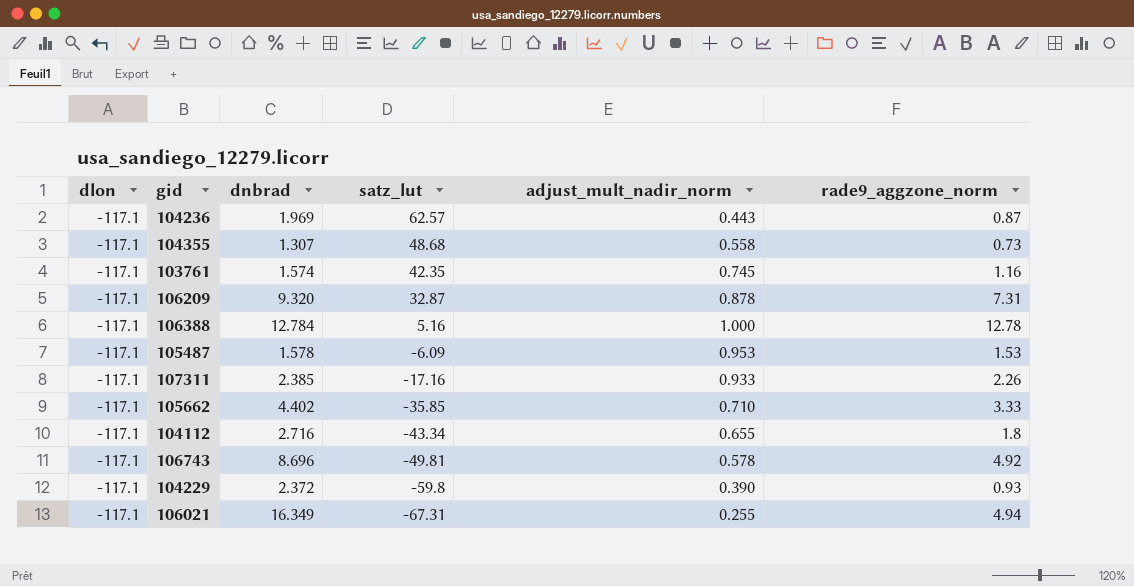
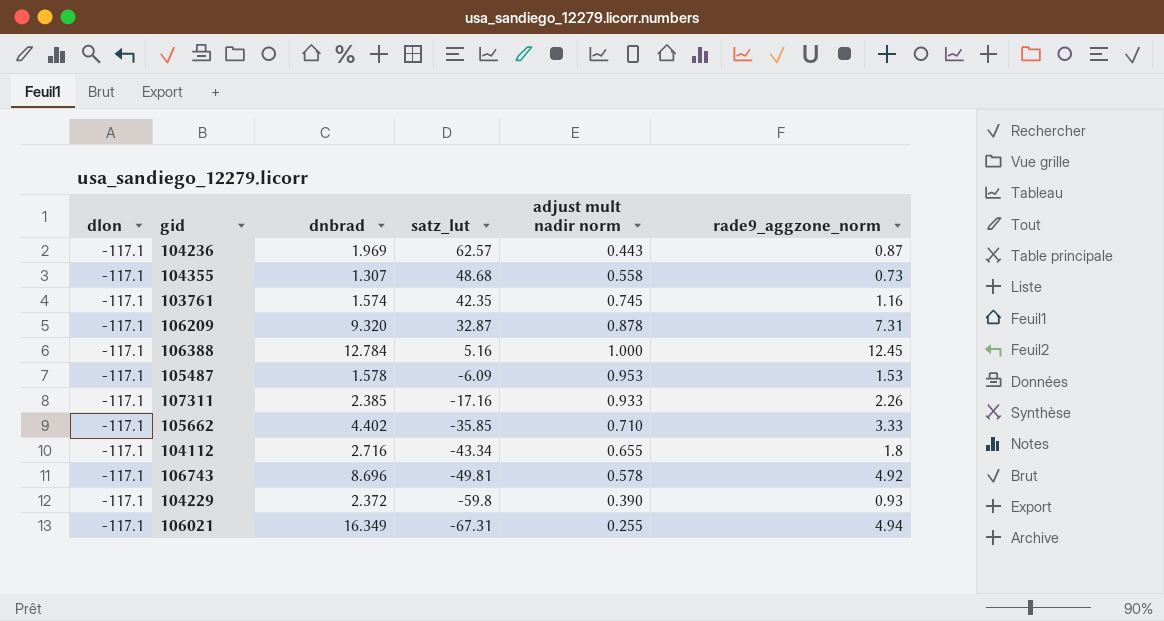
column name: adjust_mult_nadir_norm -> adjust mult nadir norm
106388 | rade9_aggzone_norm: 12.78 -> 12.45

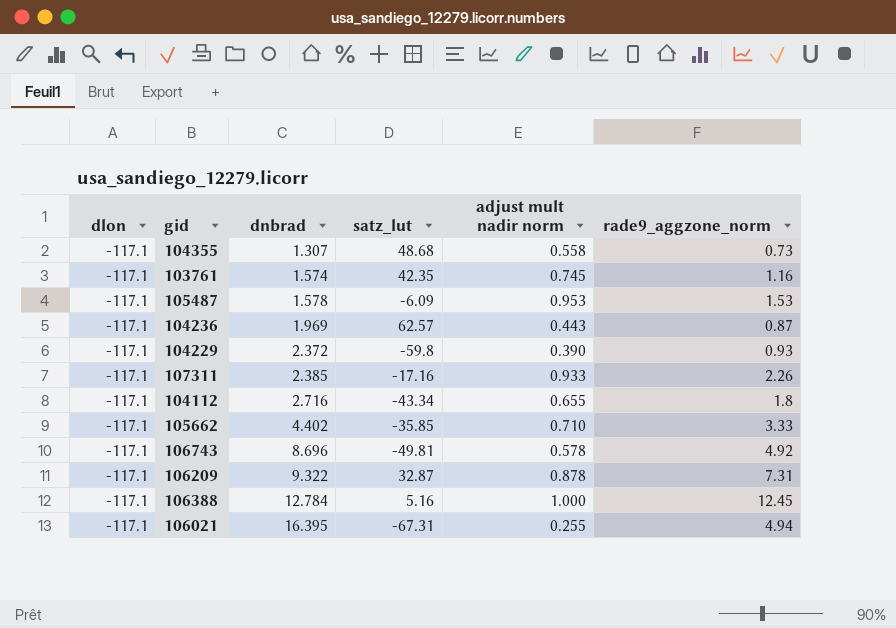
row order: satz_lut descending -> dnbrad ascending
106209 | dnbrad: 9.320 -> 9.322
106021 | dnbrad: 16.349 -> 16.395

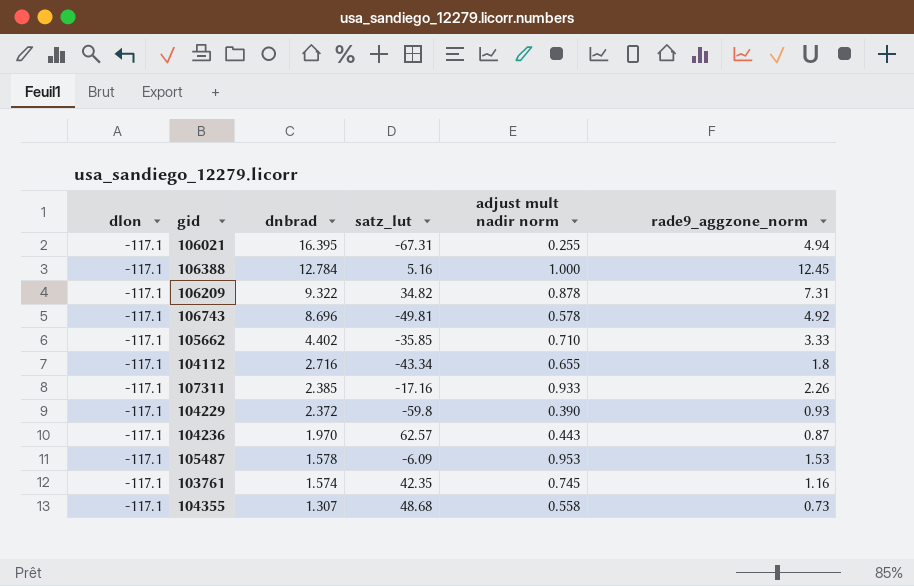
row order: dnbrad ascending -> dnbrad descending
106209 | satz_lut: 32.87 -> 34.82
104236 | dnbrad: 1.969 -> 1.970

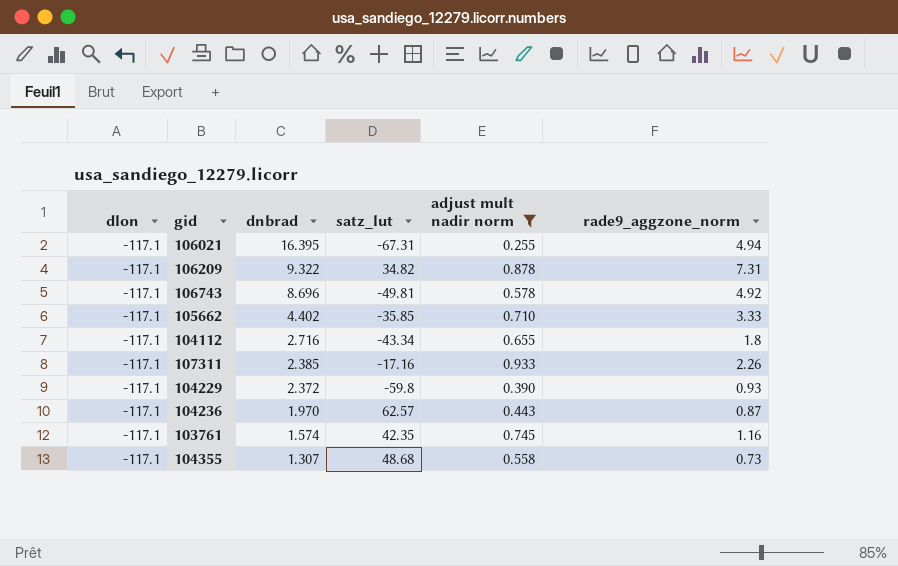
filter: none -> adjust mult nadir norm <= 0.933

